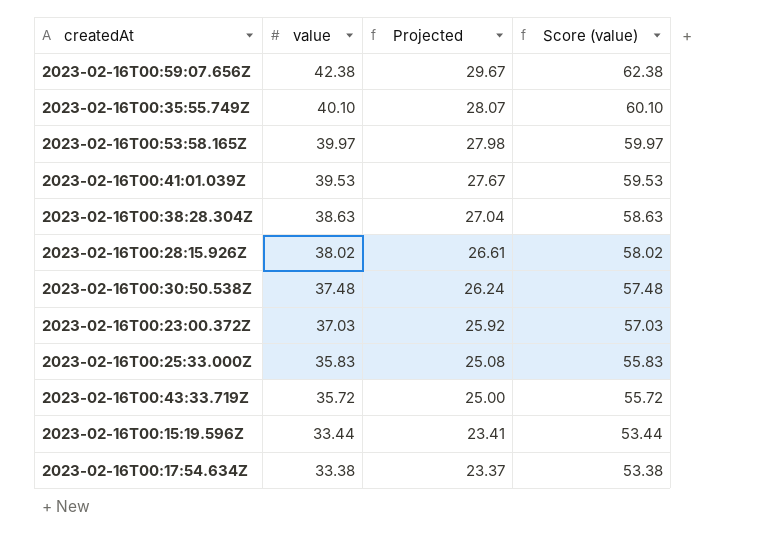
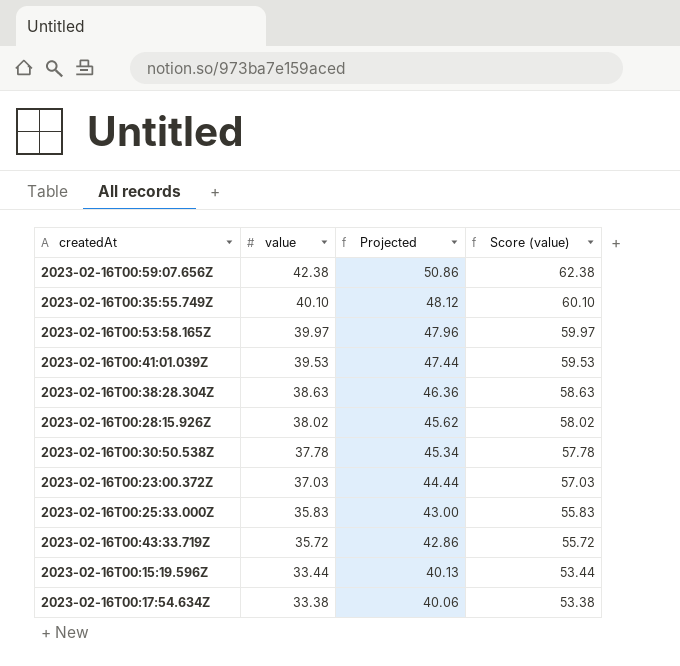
column Projected | formula: [value] * 0.7 -> [value] * 1.2
2023-02-16T00:30:50.538Z | value: 37.48 -> 37.78
2023-02-16T00:30:50.538Z | Score (value): 57.48 -> 57.78

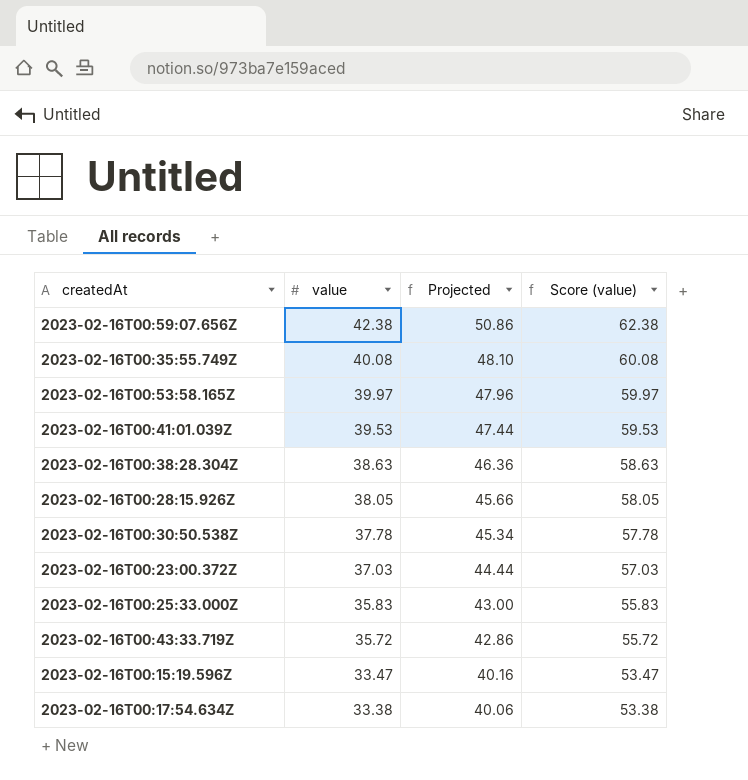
2023-02-16T00:35:55.749Z | value: 40.10 -> 40.08
2023-02-16T00:35:55.749Z | Projected: 48.12 -> 48.10
2023-02-16T00:35:55.749Z | Score (value): 60.10 -> 60.08
2023-02-16T00:28:15.926Z | value: 38.02 -> 38.05
2023-02-16T00:28:15.926Z | Projected: 45.62 -> 45.66
2023-02-16T00:28:15.926Z | Score (value): 58.02 -> 58.05
2023-02-16T00:15:19.596Z | value: 33.44 -> 33.47
2023-02-16T00:15:19.596Z | Projected: 40.13 -> 40.16
2023-02-16T00:15:19.596Z | Score (value): 53.44 -> 53.47

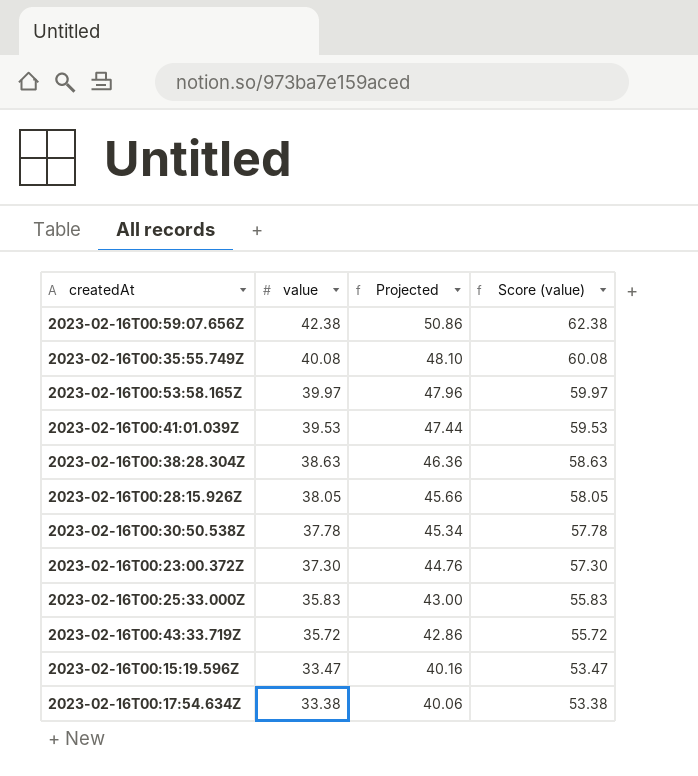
2023-02-16T00:23:00.372Z | value: 37.03 -> 37.30
2023-02-16T00:23:00.372Z | Projected: 44.44 -> 44.76
2023-02-16T00:23:00.372Z | Score (value): 57.03 -> 57.30

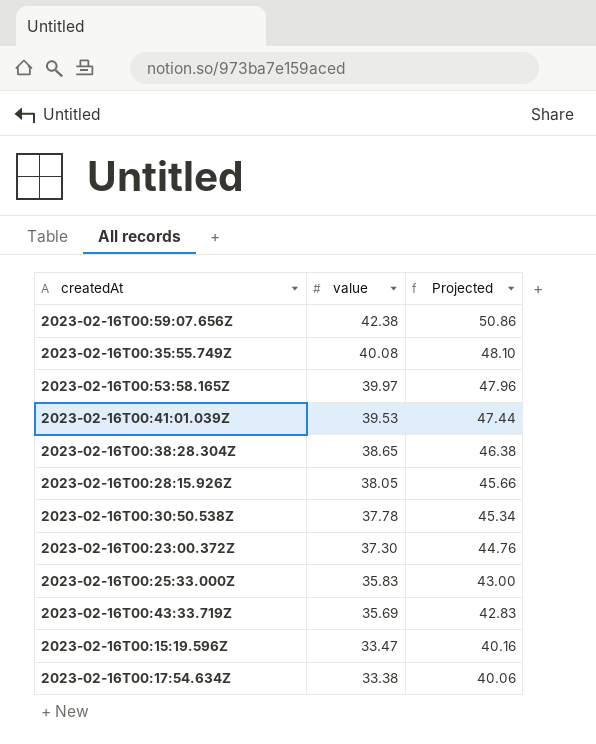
column Score (value) | formula: [value] + 20 -> none
2023-02-16T00:38:28.304Z | value: 38.63 -> 38.65
2023-02-16T00:38:28.304Z | Projected: 46.36 -> 46.38
2023-02-16T00:43:33.719Z | value: 35.72 -> 35.69
2023-02-16T00:43:33.719Z | Projected: 42.86 -> 42.83

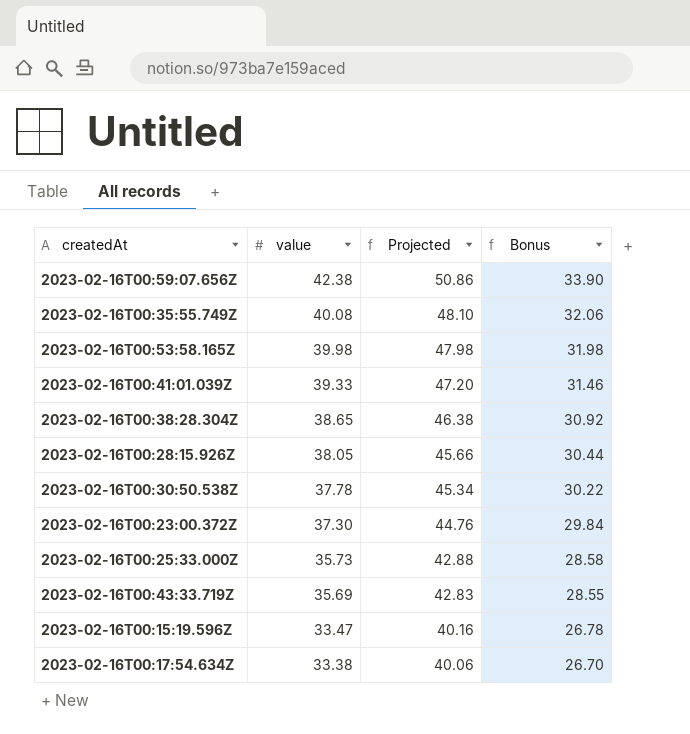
column Bonus | formula: none -> [value] * 0.8
2023-02-16T00:53:58.165Z | value: 39.97 -> 39.98
2023-02-16T00:53:58.165Z | Projected: 47.96 -> 47.98
2023-02-16T00:41:01.039Z | value: 39.53 -> 39.33
2023-02-16T00:41:01.039Z | Projected: 47.44 -> 47.20
2023-02-16T00:25:33.000Z | value: 35.83 -> 35.73
2023-02-16T00:25:33.000Z | Projected: 43.00 -> 42.88

